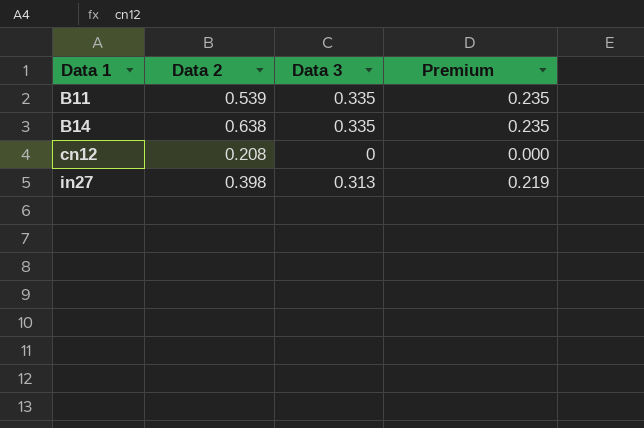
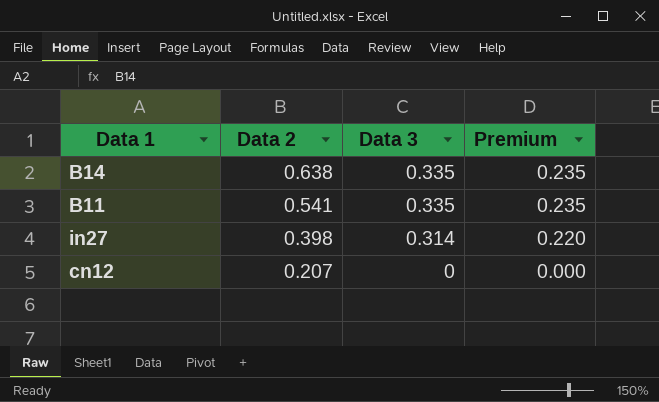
row order: Data 1 ascending -> Data 2 descending
B11 | Data 2: 0.539 -> 0.541
in27 | Data 3: 0.313 -> 0.314
in27 | Premium: 0.219 -> 0.220
cn12 | Data 2: 0.208 -> 0.207

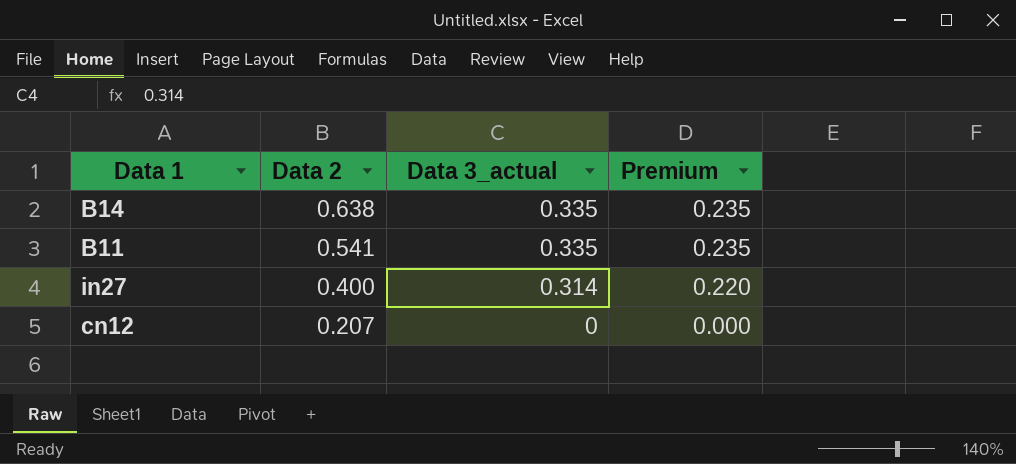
column name: Data 3 -> Data 3_actual
in27 | Data 2: 0.398 -> 0.400

